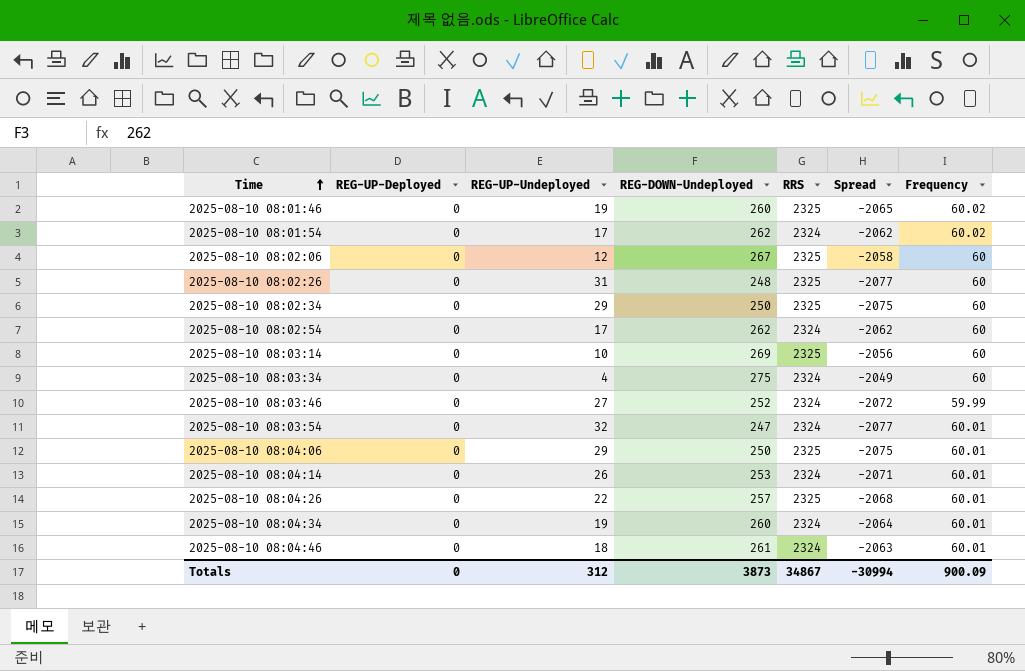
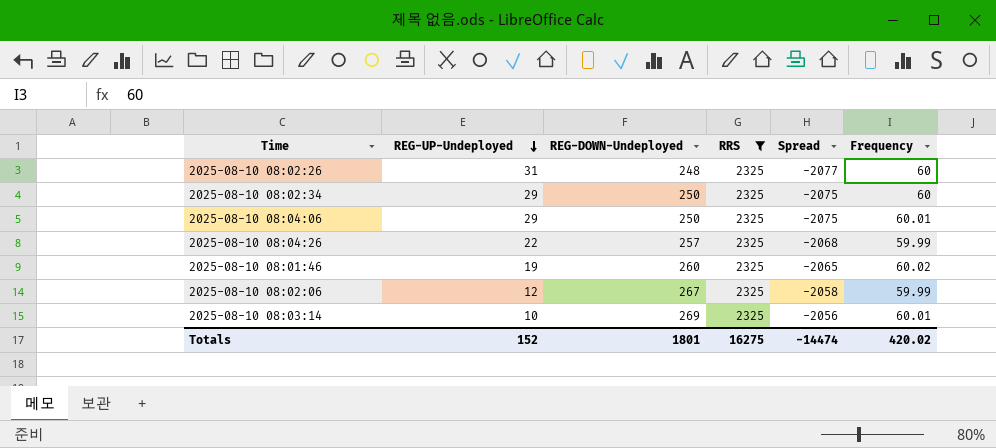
filter: none -> RRS = 2325
row order: Time ascending -> REG-UP-Undeployed descending
column REG-UP-Deployed | position: 2 -> none
2025-08-10 08:04:26 | Frequency: 60.01 -> 59.99
2025-08-10 08:02:06 | Frequency: 60 -> 59.99
2025-08-10 08:03:14 | Frequency: 60 -> 60.01
Totals | REG-UP-Undeployed: 312 -> 152
Totals | REG-DOWN-Undeployed: 3873 -> 1801
Totals | RRS: 34867 -> 16275
Totals | Spread: -30994 -> -14474
Totals | Frequency: 900.09 -> 420.02

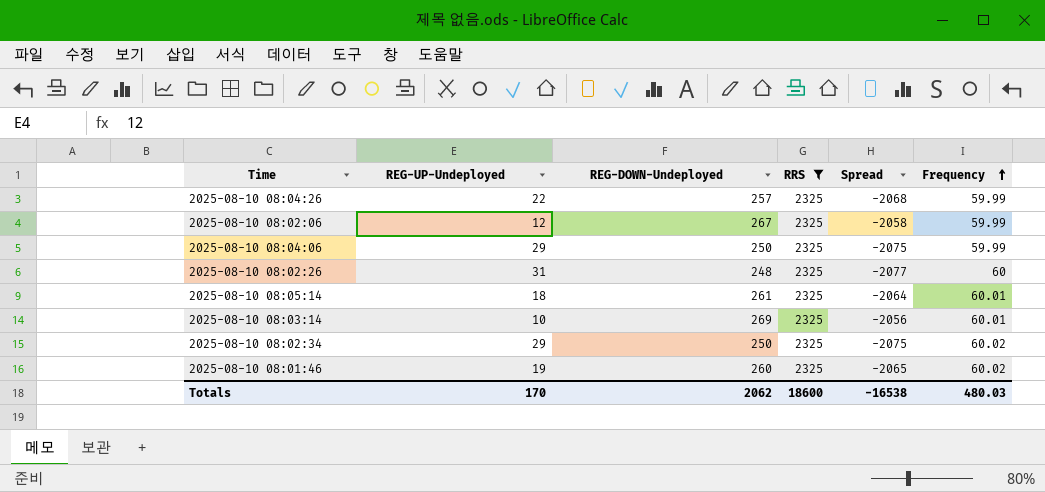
row order: REG-UP-Undeployed descending -> Frequency ascending
2025-08-10 08:04:06 | Frequency: 60.01 -> 59.99
row 2025-08-10 08:05:14: none -> 18 | 261 | 2325 | -2064 | 60.01
2025-08-10 08:02:34 | Frequency: 60 -> 60.02
Totals | REG-UP-Undeployed: 152 -> 170
Totals | REG-DOWN-Undeployed: 1801 -> 2062
Totals | RRS: 16275 -> 18600
Totals | Spread: -14474 -> -16538
Totals | Frequency: 420.02 -> 480.03

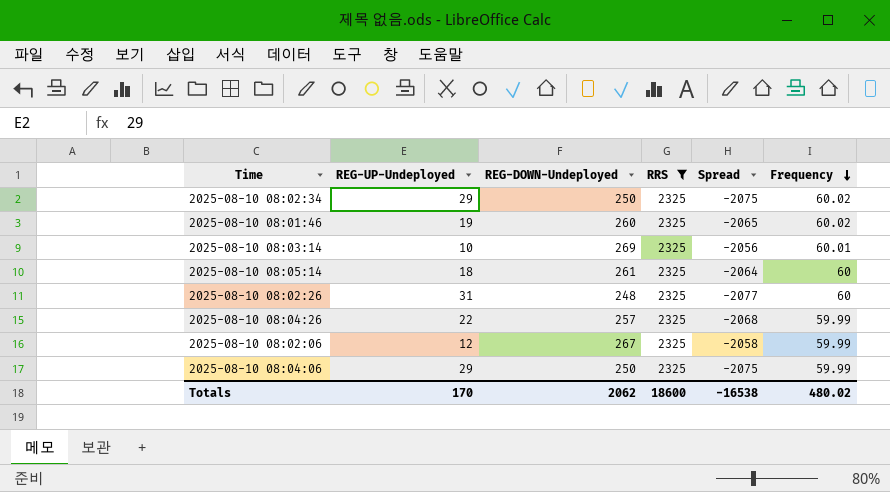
row order: Frequency ascending -> Frequency descending
2025-08-10 08:05:14 | Frequency: 60.01 -> 60
Totals | Frequency: 480.03 -> 480.02

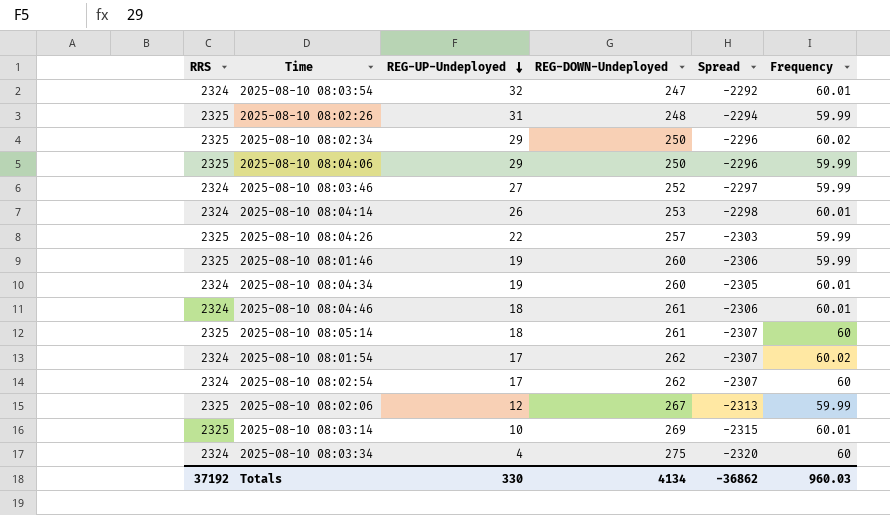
filter: RRS = 2325 -> none
row order: Frequency descending -> REG-UP-Undeployed descending
column RRS | position: 4 -> 1
column Spread | formula: [REG-DOWN-Undeployed] - [RRS] -> [REG-UP-Undeployed] - [RRS]
2025-08-10 08:02:26 | Frequency: 60 -> 59.99
2025-08-10 08:01:46 | Frequency: 60.02 -> 59.99
Totals | RRS: 18600 -> 37192
Totals | REG-UP-Undeployed: 170 -> 330
Totals | REG-DOWN-Undeployed: 2062 -> 4134
Totals | Spread: -16538 -> -36862
Totals | Frequency: 480.02 -> 960.03

